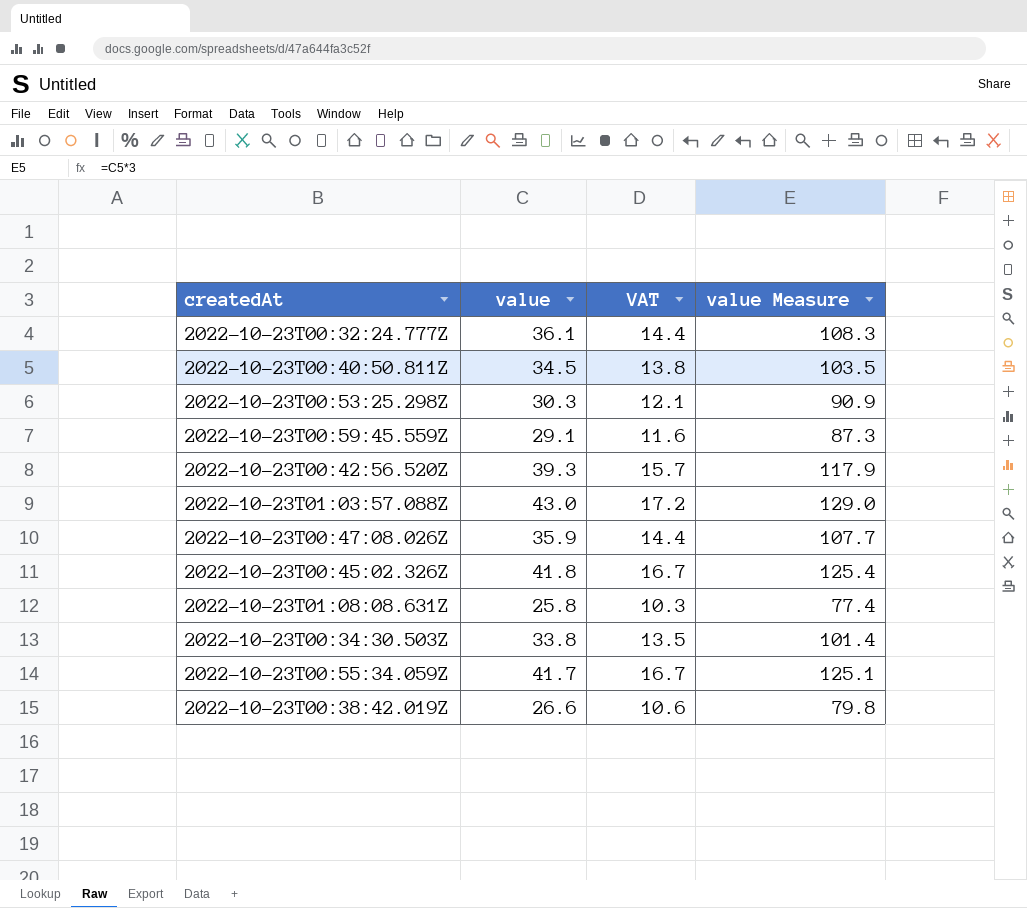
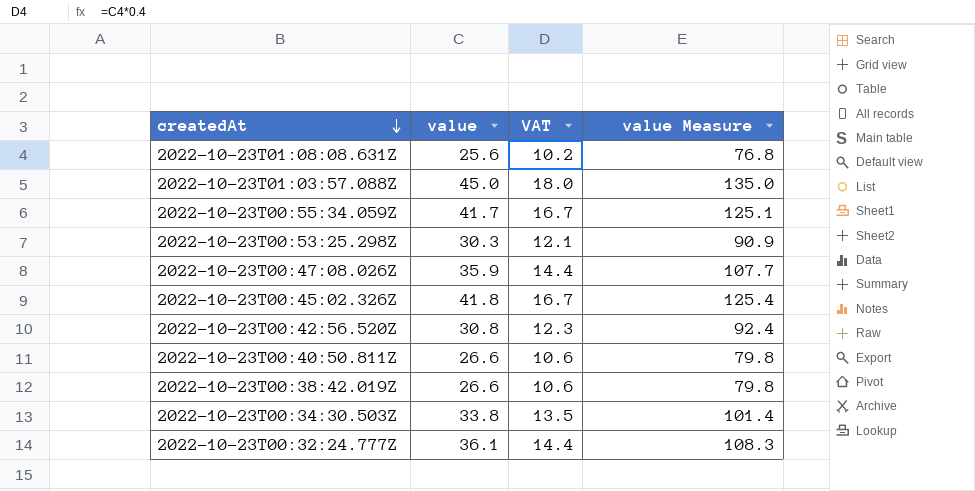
row order: none -> createdAt descending
row 2022-10-23T00:59:45.559Z: 29.1 | 11.6 | 87.3 -> none
2022-10-23T01:08:08.631Z | value: 25.8 -> 25.6
2022-10-23T01:08:08.631Z | VAT: 10.3 -> 10.2
2022-10-23T01:08:08.631Z | value Measure: 77.4 -> 76.8
2022-10-23T01:03:57.088Z | value: 43.0 -> 45.0
2022-10-23T01:03:57.088Z | VAT: 17.2 -> 18.0
2022-10-23T01:03:57.088Z | value Measure: 129.0 -> 135.0
2022-10-23T00:42:56.520Z | value: 39.3 -> 30.8
2022-10-23T00:42:56.520Z | VAT: 15.7 -> 12.3
2022-10-23T00:42:56.520Z | value Measure: 117.9 -> 92.4
2022-10-23T00:40:50.811Z | value: 34.5 -> 26.6
2022-10-23T00:40:50.811Z | VAT: 13.8 -> 10.6
2022-10-23T00:40:50.811Z | value Measure: 103.5 -> 79.8

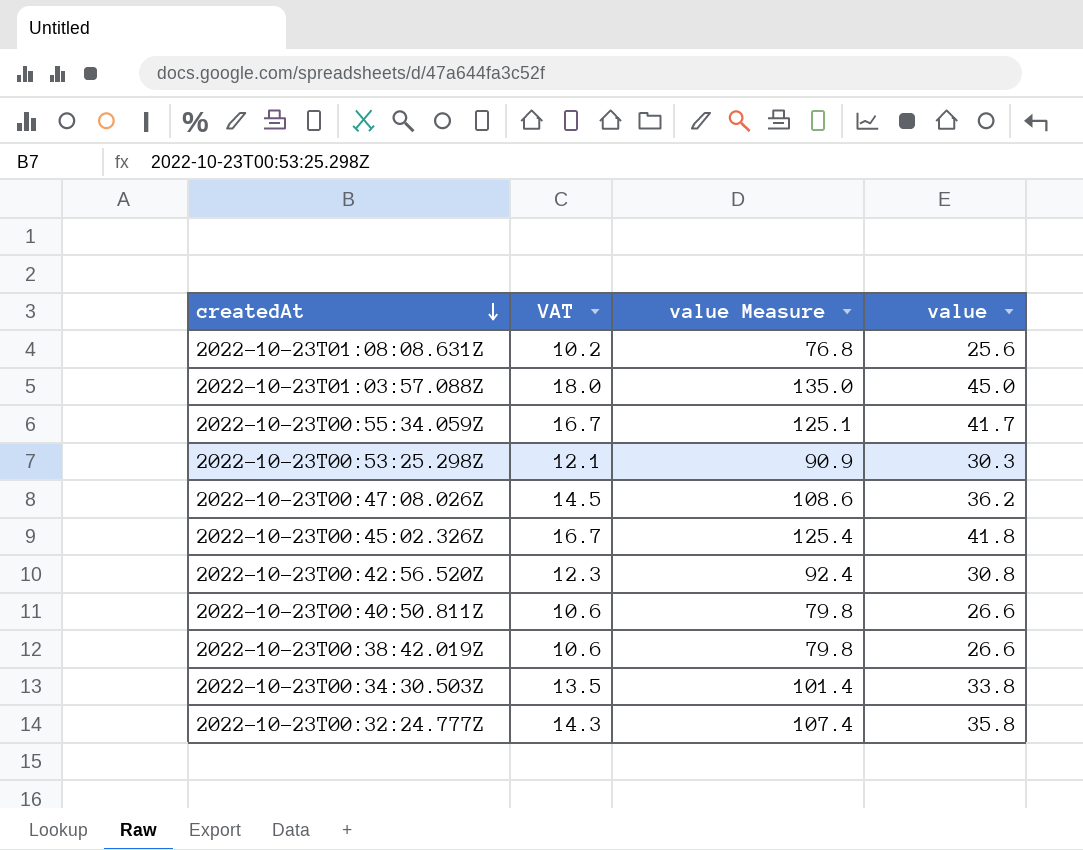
column value | position: 2 -> 4
2022-10-23T00:47:08.026Z | VAT: 14.4 -> 14.5
2022-10-23T00:47:08.026Z | value Measure: 107.7 -> 108.6
2022-10-23T00:47:08.026Z | value: 35.9 -> 36.2
2022-10-23T00:32:24.777Z | VAT: 14.4 -> 14.3
2022-10-23T00:32:24.777Z | value Measure: 108.3 -> 107.4
2022-10-23T00:32:24.777Z | value: 36.1 -> 35.8

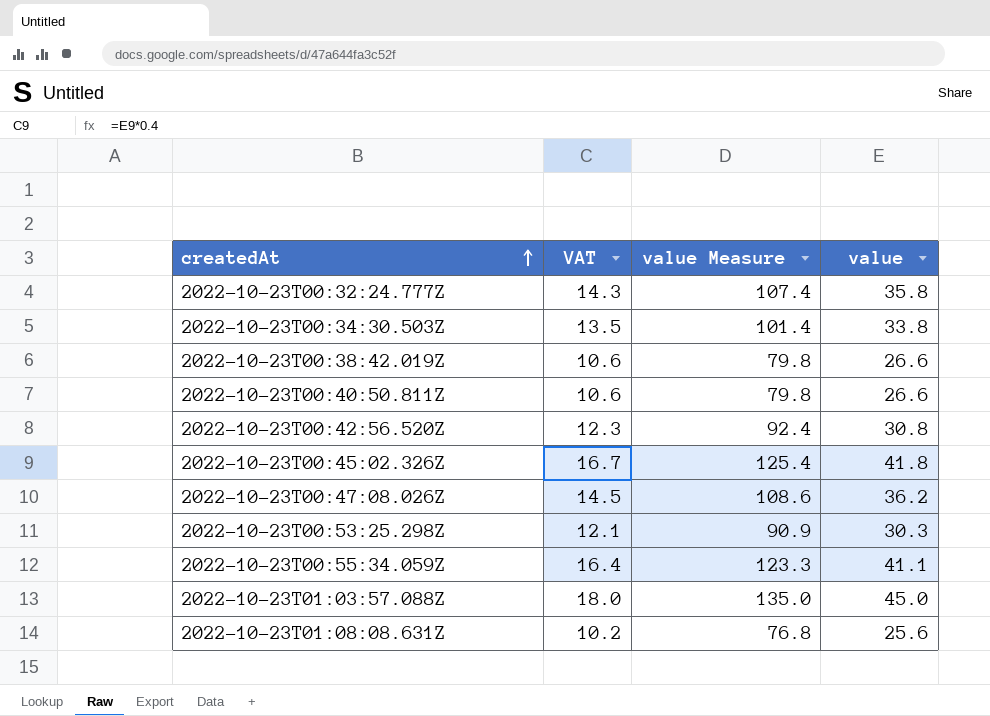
row order: createdAt descending -> createdAt ascending
2022-10-23T00:55:34.059Z | VAT: 16.7 -> 16.4
2022-10-23T00:55:34.059Z | value Measure: 125.1 -> 123.3
2022-10-23T00:55:34.059Z | value: 41.7 -> 41.1

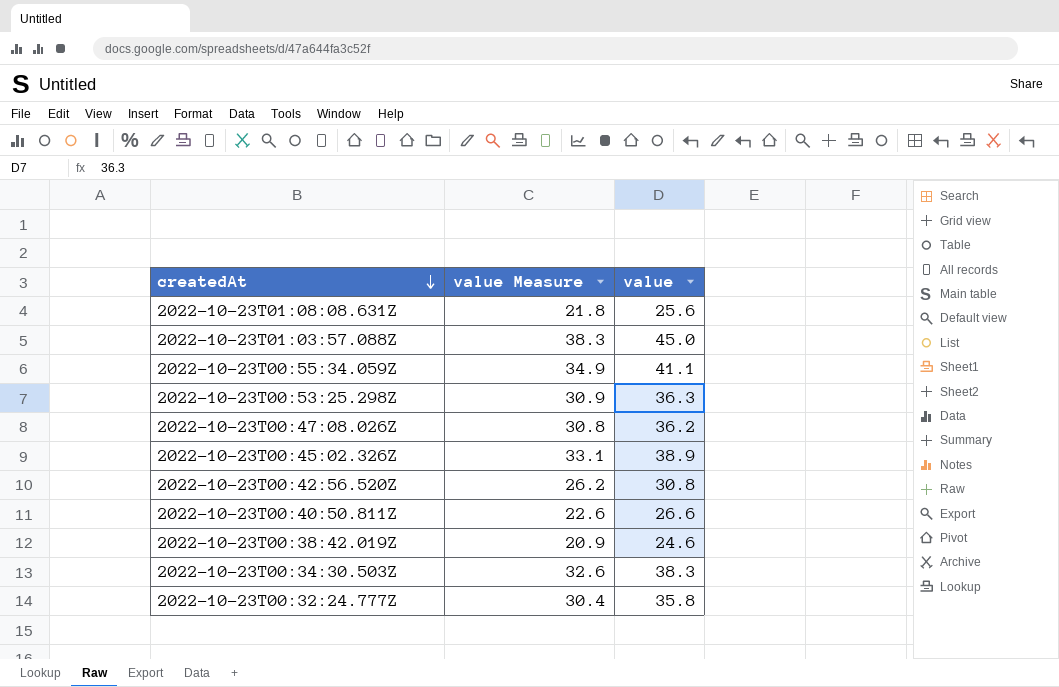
row order: createdAt ascending -> createdAt descending
column VAT | formula: [value] * 0.4 -> none
column value Measure | formula: [value] * 3 -> [value] * 0.85
2022-10-23T00:53:25.298Z | value: 30.3 -> 36.3
2022-10-23T00:45:02.326Z | value: 41.8 -> 38.9
2022-10-23T00:38:42.019Z | value: 26.6 -> 24.6
2022-10-23T00:34:30.503Z | value: 33.8 -> 38.3

